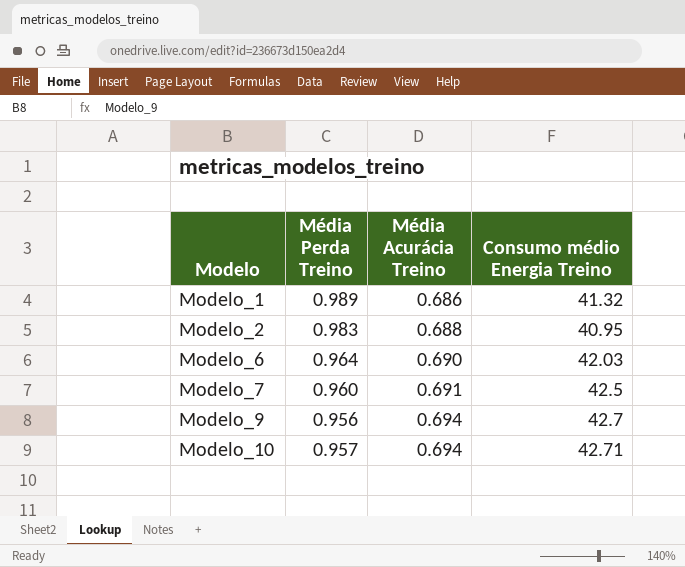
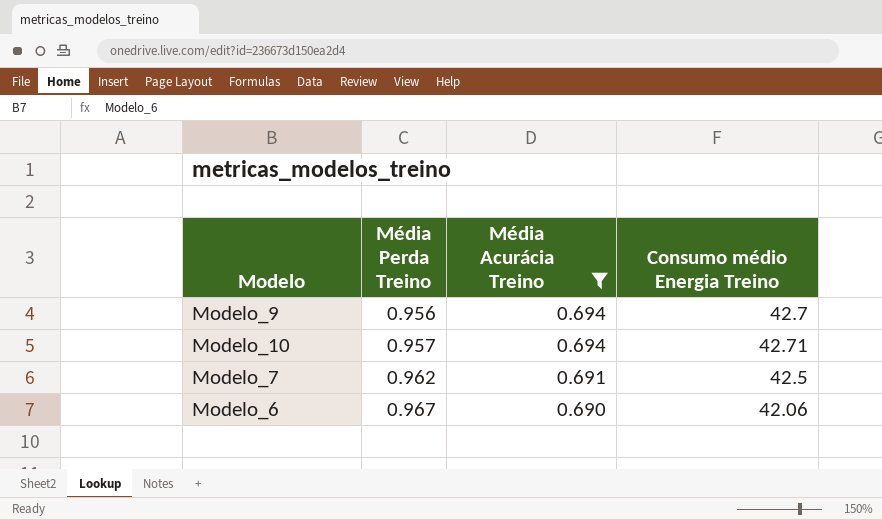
filter: none -> Média Acurácia Treino >= 0.690
row order: Modelo ascending -> Média Perda Treino ascending
Modelo_7 | Média Perda Treino: 0.960 -> 0.962
Modelo_6 | Média Perda Treino: 0.964 -> 0.967
Modelo_6 | Consumo médio Energia Treino: 42.03 -> 42.06

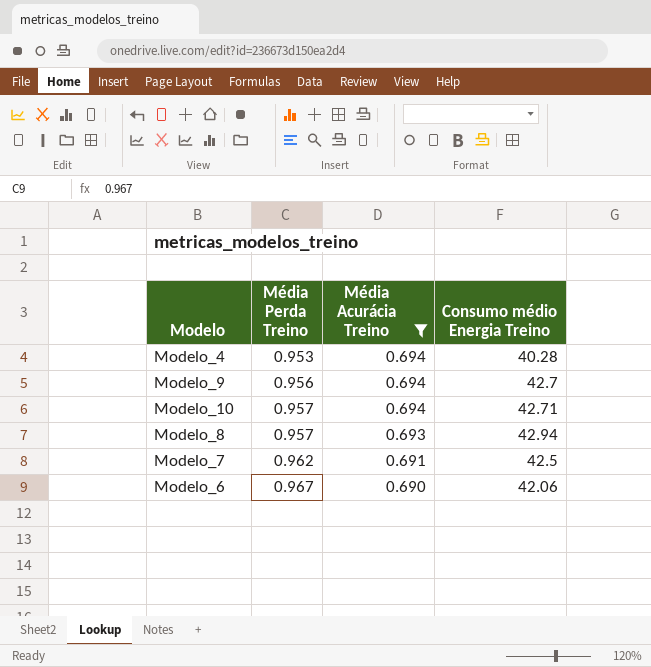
row Modelo_4: none -> 0.953 | 0.694 | 40.28
row Modelo_8: none -> 0.957 | 0.693 | 42.94

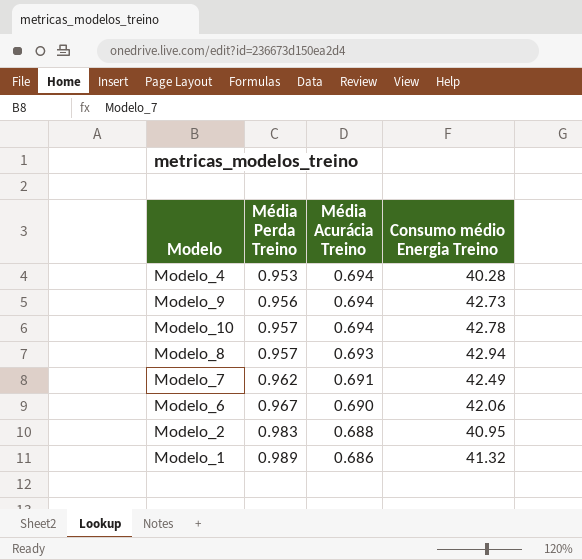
filter: Média Acurácia Treino >= 0.690 -> none
Modelo_9 | Consumo médio Energia Treino: 42.7 -> 42.73
Modelo_10 | Consumo médio Energia Treino: 42.71 -> 42.78
Modelo_7 | Consumo médio Energia Treino: 42.5 -> 42.49

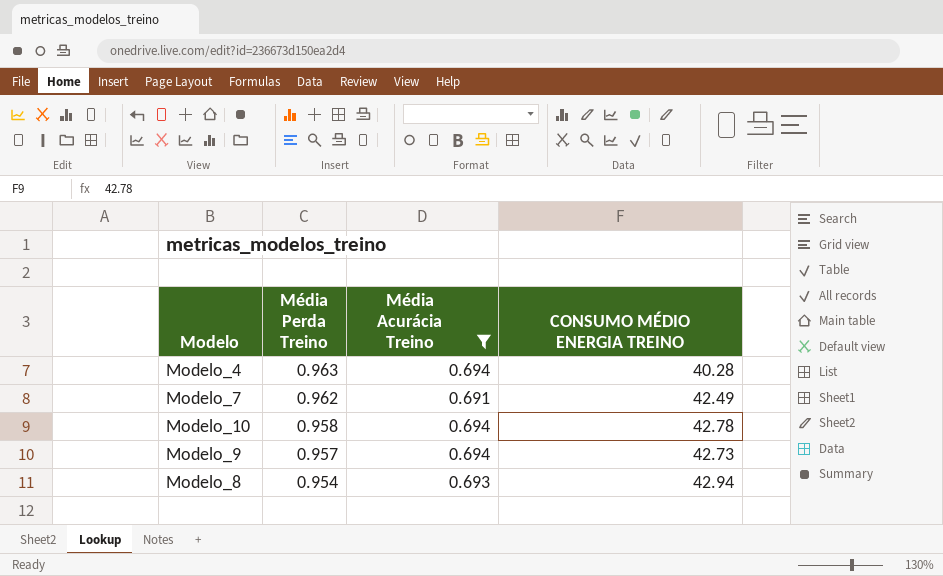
filter: none -> Média Acurácia Treino >= 0.691
row order: Média Perda Treino ascending -> Média Perda Treino descending
column name: Consumo médio Energia Treino -> CONSUMO MÉDIO ENERGIA TREINO
Modelo_4 | Média Perda Treino: 0.953 -> 0.963
Modelo_10 | Média Perda Treino: 0.957 -> 0.958
Modelo_9 | Média Perda Treino: 0.956 -> 0.957
Modelo_8 | Média Perda Treino: 0.957 -> 0.954

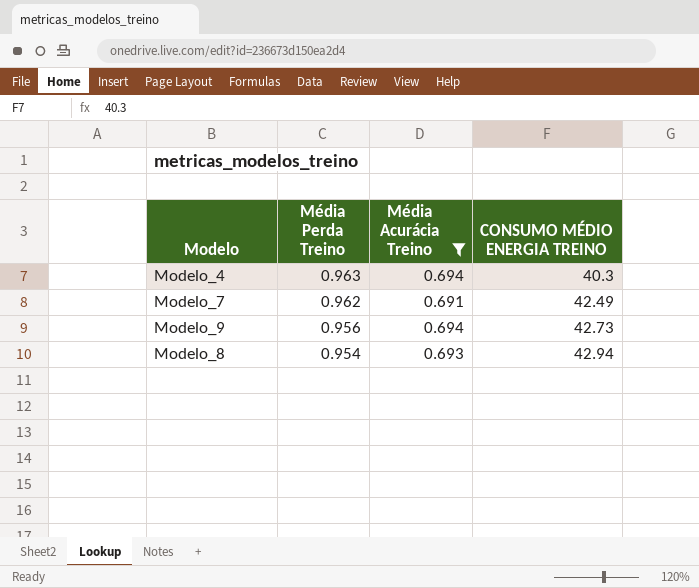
row Modelo_10: 0.958 | 0.694 | 42.78 -> none
Modelo_4 | CONSUMO MÉDIO ENERGIA TREINO: 40.28 -> 40.3
Modelo_9 | Média Perda Treino: 0.957 -> 0.956

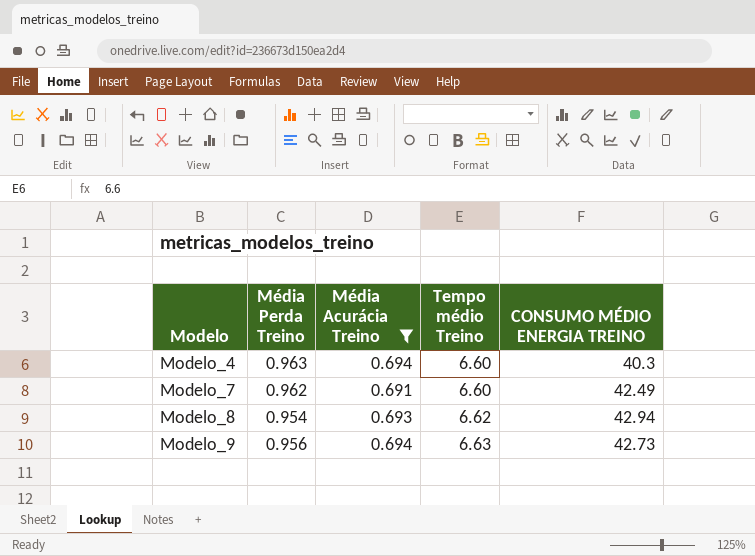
row order: Média Perda Treino descending -> Modelo ascending
column Tempo médio Treino | position: none -> 4

